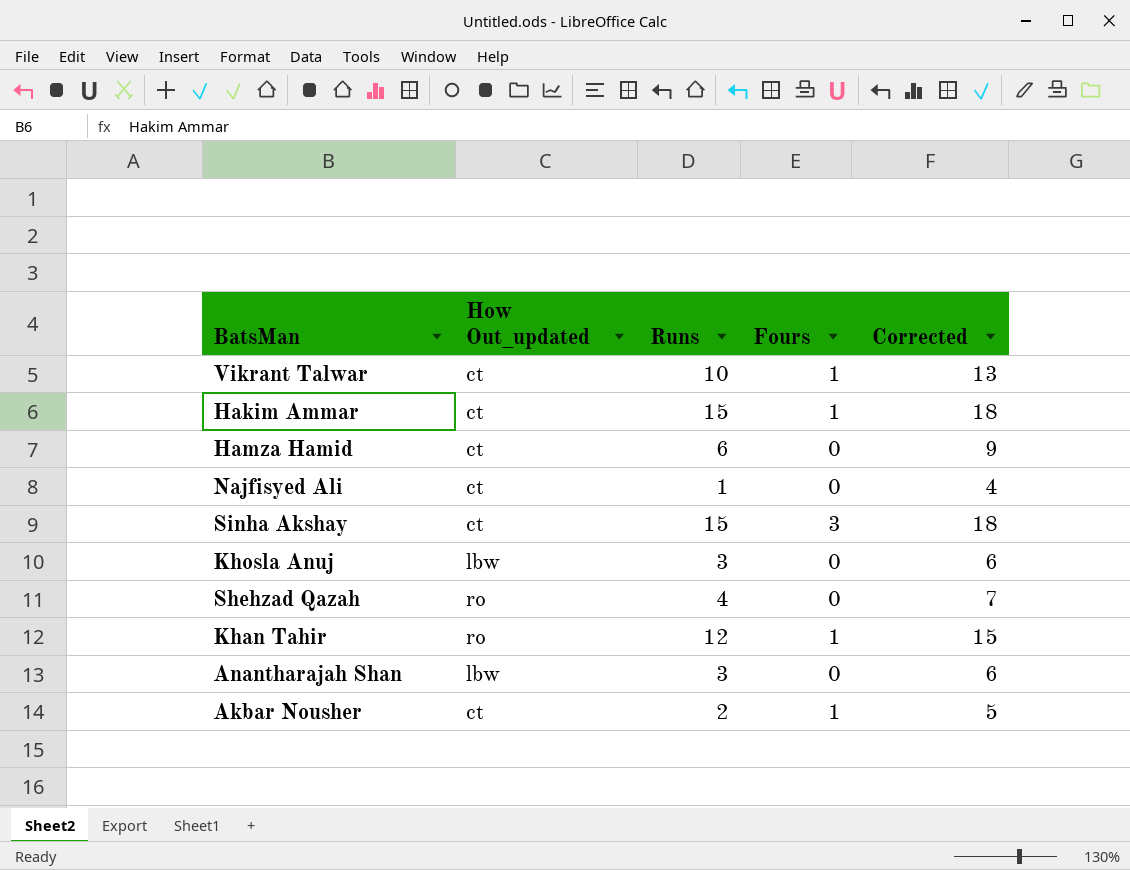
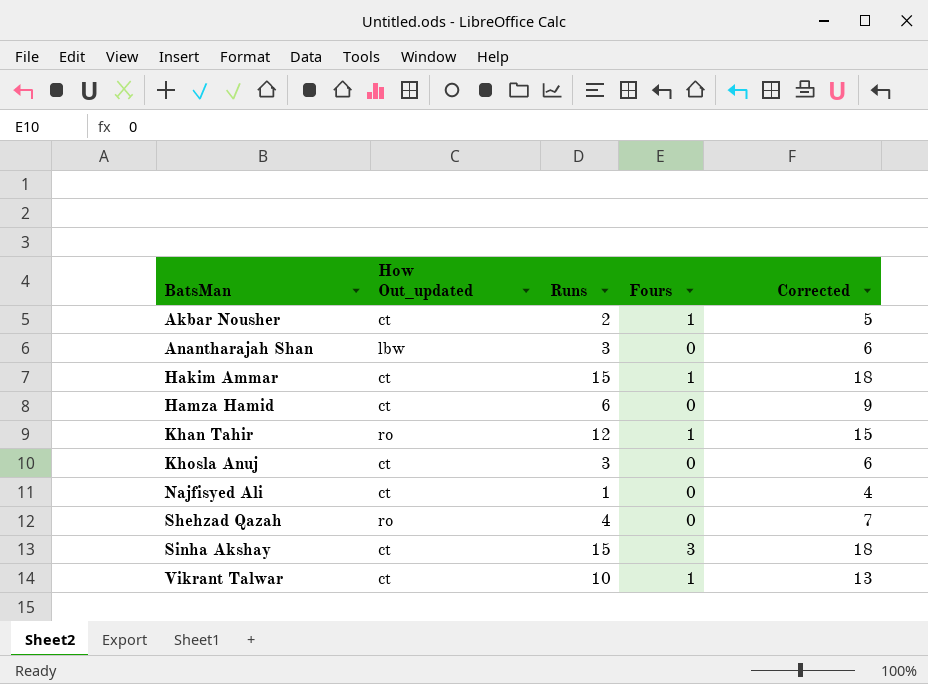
row order: none -> BatsMan ascending
Khosla Anuj | How Out_updated: lbw -> ct

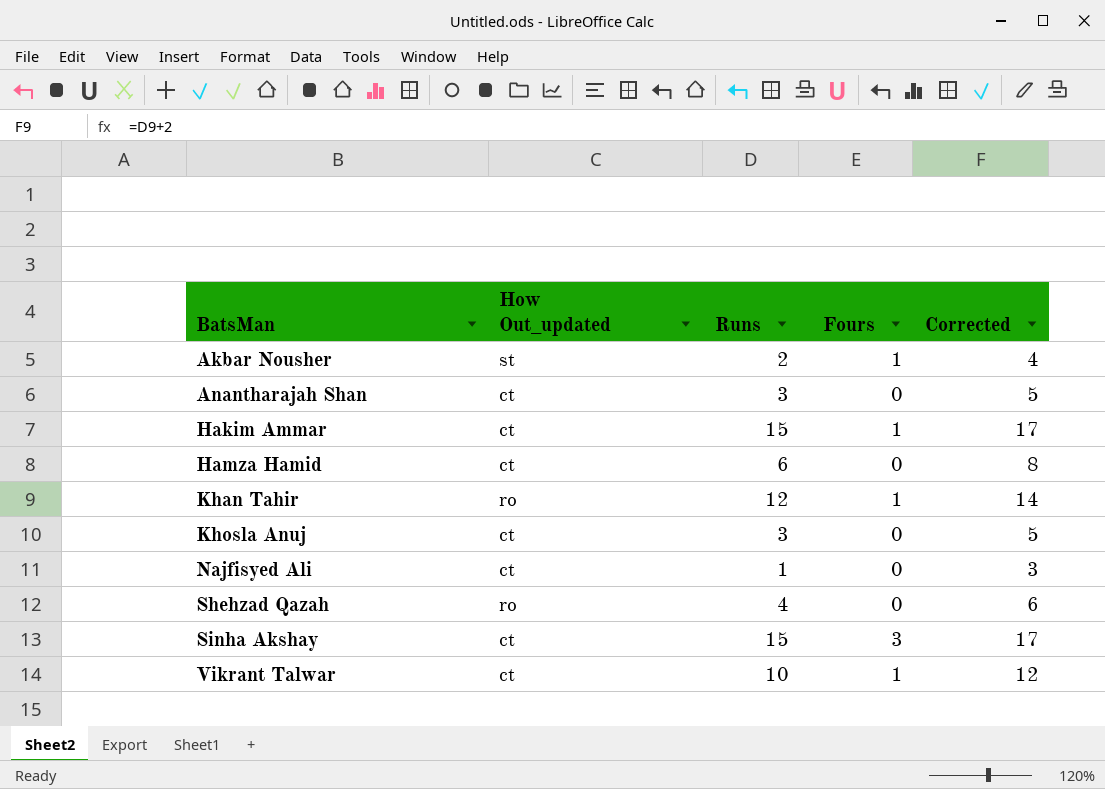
column Corrected | formula: [Runs] + 3 -> [Runs] + 2
Akbar Nousher | How Out_updated: ct -> st
Anantharajah Shan | How Out_updated: lbw -> ct

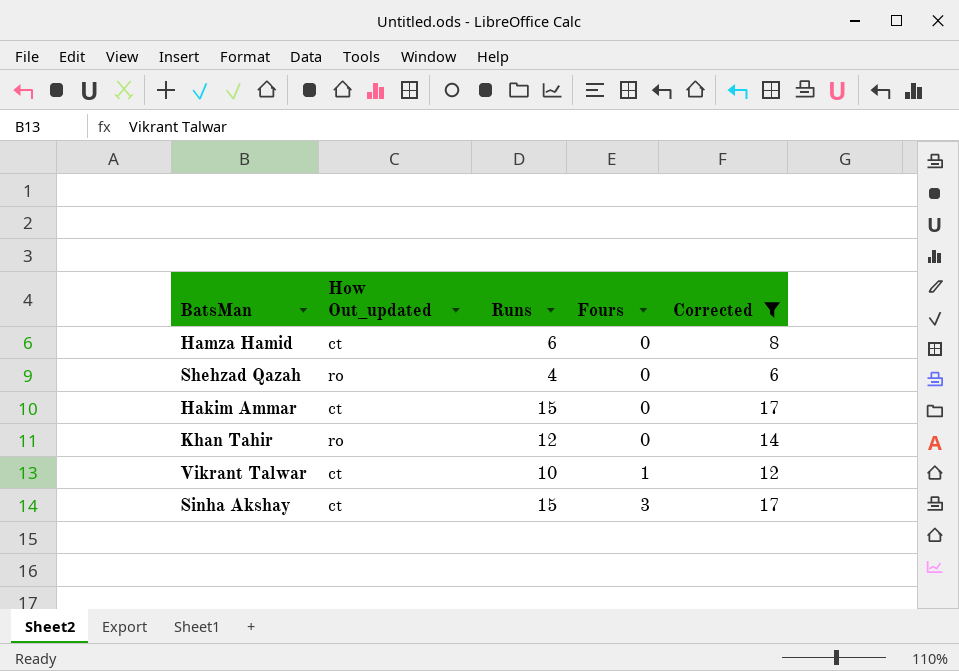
filter: none -> Corrected >= 6
row order: BatsMan ascending -> Fours ascending
Hakim Ammar | Fours: 1 -> 0
Khan Tahir | Fours: 1 -> 0

